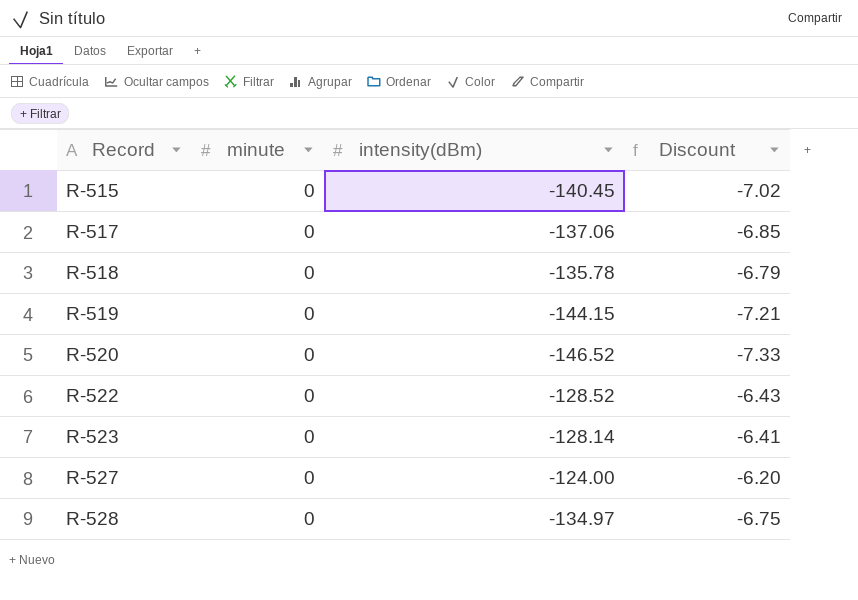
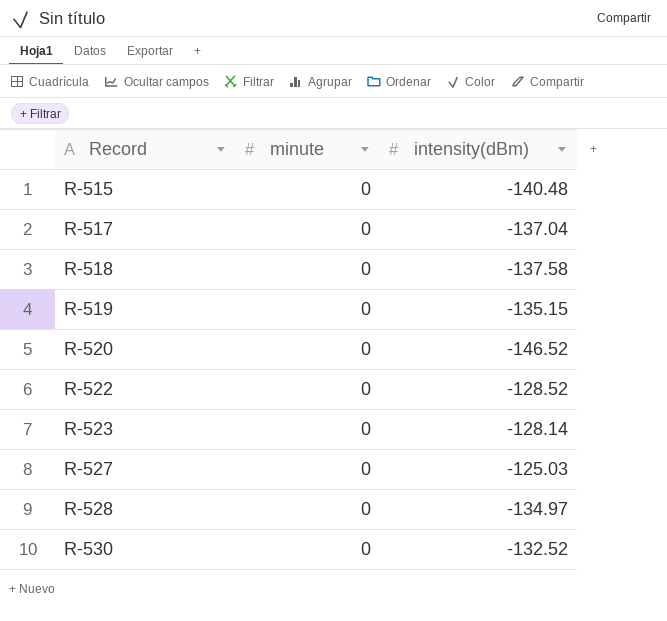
column Discount | formula: [intensity(dBm)] * 0.05 -> none
R-515 | intensity(dBm): -140.45 -> -140.48
R-517 | intensity(dBm): -137.06 -> -137.04
R-518 | intensity(dBm): -135.78 -> -137.58
R-519 | intensity(dBm): -144.15 -> -135.15
R-527 | intensity(dBm): -124.00 -> -125.03
row R-530: none -> 0 | -132.52

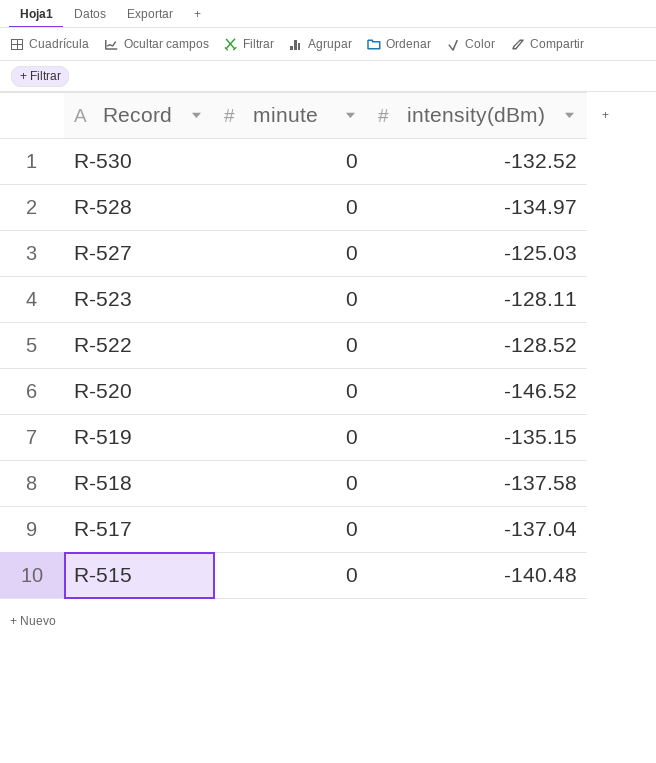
row order: Record ascending -> Record descending
R-523 | intensity(dBm): -128.14 -> -128.11

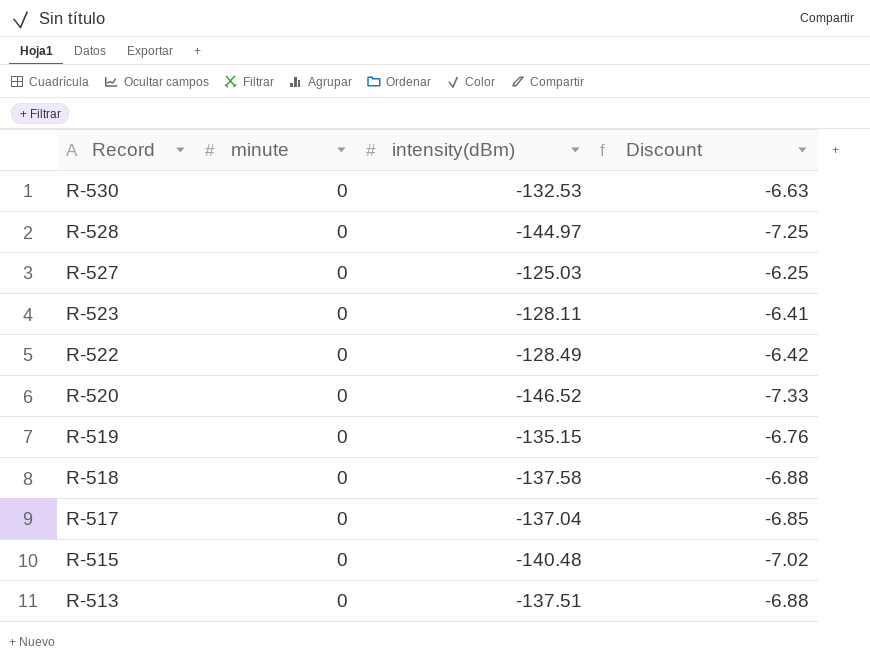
column Discount | formula: none -> [intensity(dBm)] * 0.05
R-530 | intensity(dBm): -132.52 -> -132.53
R-528 | intensity(dBm): -134.97 -> -144.97
R-522 | intensity(dBm): -128.52 -> -128.49
row R-513: none -> 0 | -137.51 | -6.88

